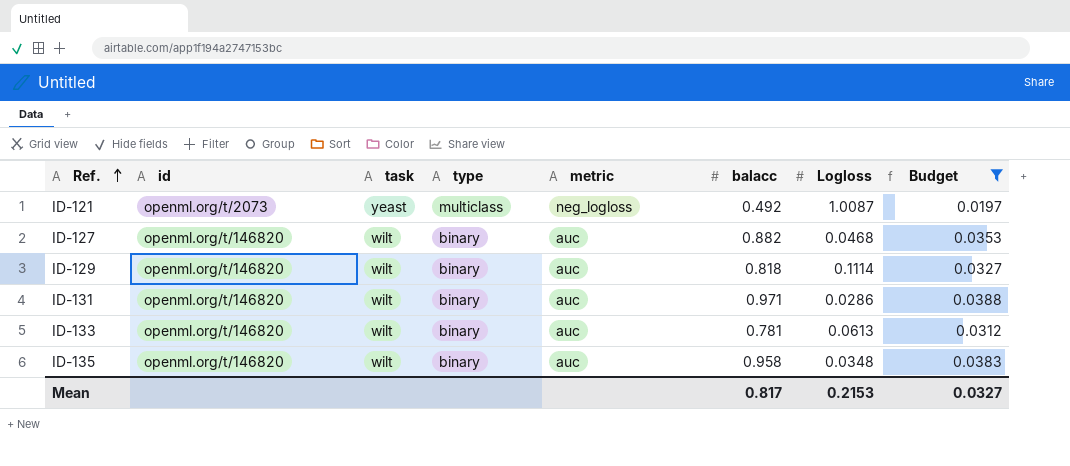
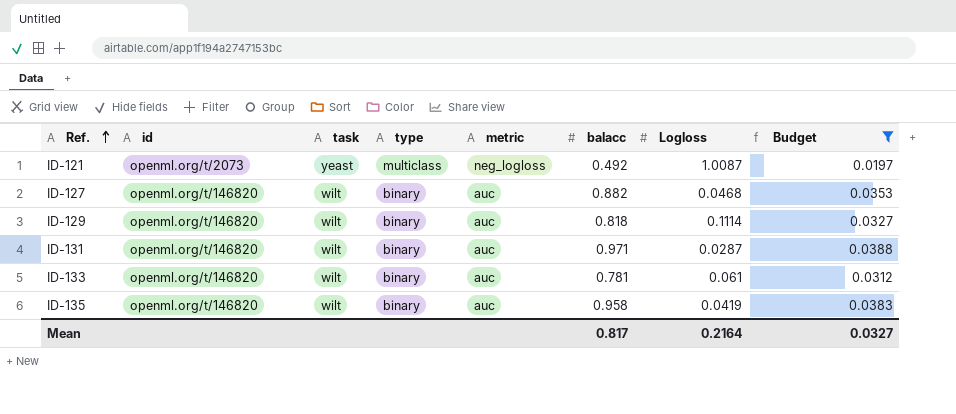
ID-131 | Logloss: 0.0286 -> 0.0287
ID-133 | Logloss: 0.0613 -> 0.061
ID-135 | Logloss: 0.0348 -> 0.0419
Mean | Logloss: 0.2153 -> 0.2164

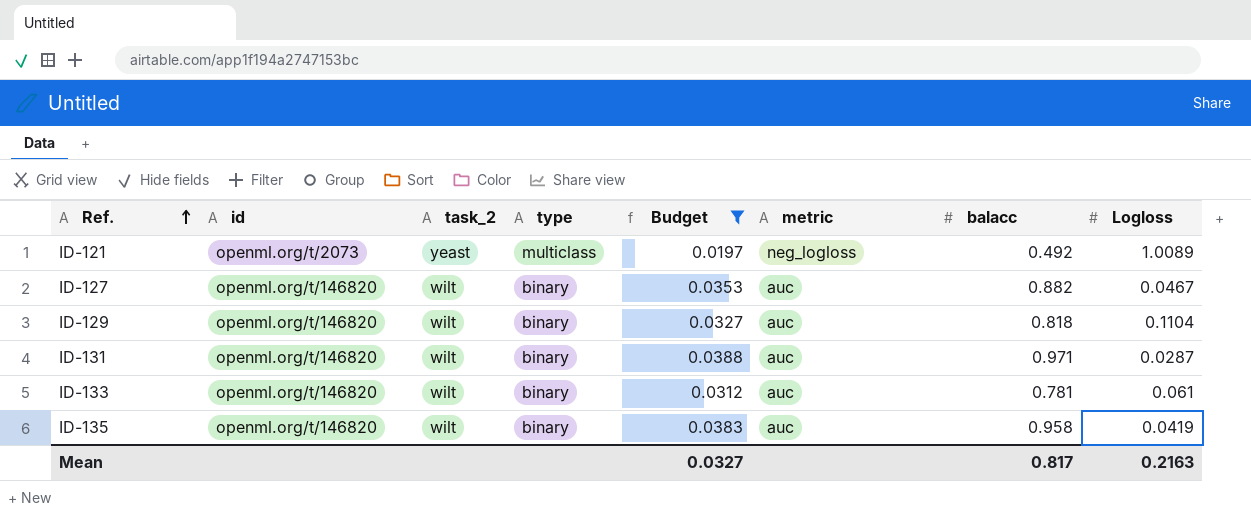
column name: task -> task_2
column Budget | position: 8 -> 5
ID-121 | Logloss: 1.0087 -> 1.0089
ID-127 | Logloss: 0.0468 -> 0.0467
ID-129 | Logloss: 0.1114 -> 0.1104
Mean | Logloss: 0.2164 -> 0.2163

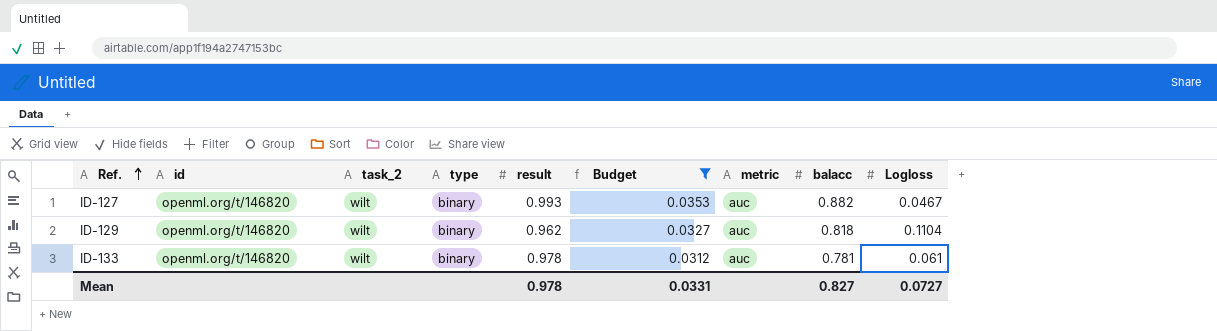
column result | position: none -> 5
row ID-121: openml.org/t/2073 | yeast | multiclass | 0.0197 | neg_logloss | 0.492 | 1.0089 -> none
row ID-131: openml.org/t/146820 | wilt | binary | 0.0388 | auc | 0.971 | 0.0287 -> none
row ID-135: openml.org/t/146820 | wilt | binary | 0.0383 | auc | 0.958 | 0.0419 -> none
Mean | Budget: 0.0327 -> 0.0331
Mean | balacc: 0.817 -> 0.827
Mean | Logloss: 0.2163 -> 0.0727

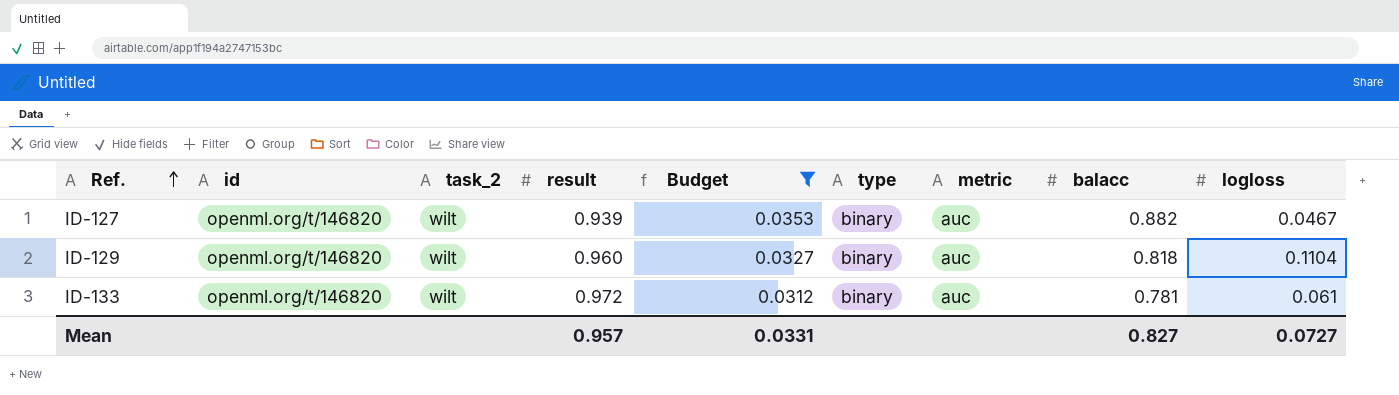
column type | position: 4 -> 6
column name: Logloss -> logloss
ID-127 | result: 0.993 -> 0.939
ID-129 | result: 0.962 -> 0.960
ID-133 | result: 0.978 -> 0.972
Mean | result: 0.978 -> 0.957

